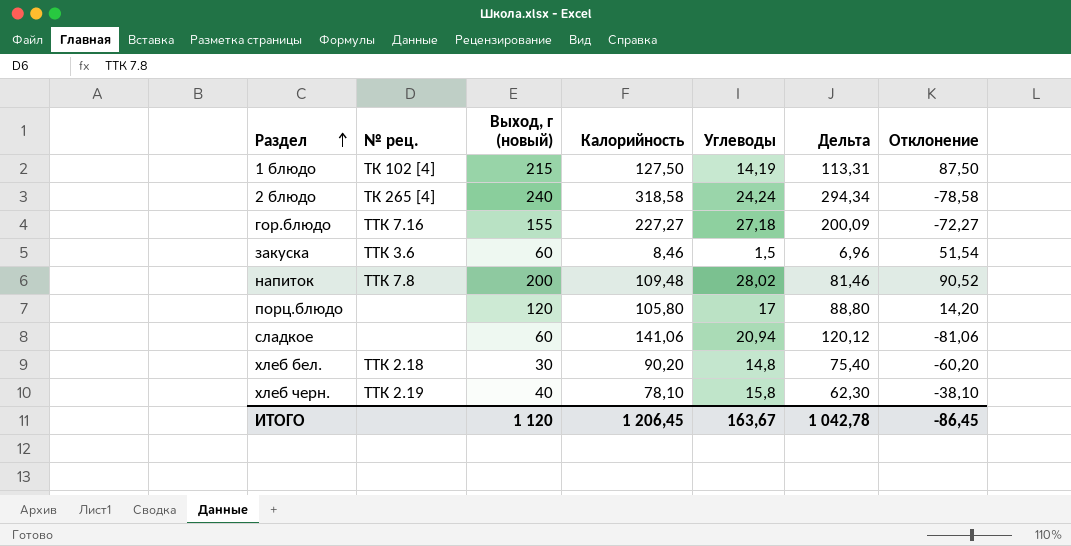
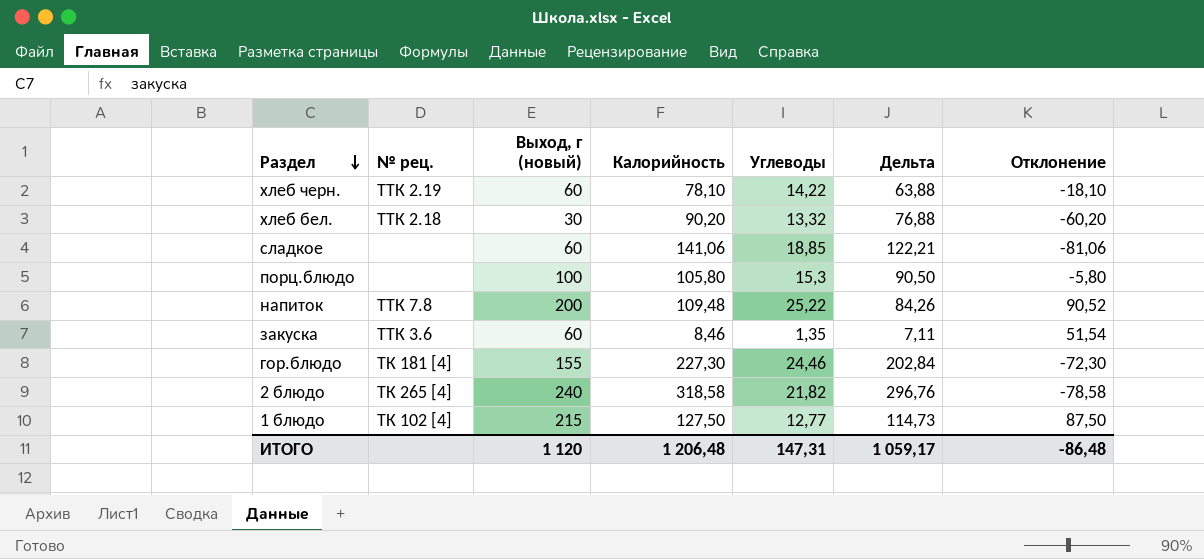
row order: Раздел ascending -> Раздел descending
хлеб черн. | Выход, г (новый): 40 -> 60
хлеб черн. | Углеводы: 15,8 -> 14,22
хлеб черн. | Дельта: 62,30 -> 63,88
хлеб черн. | Отклонение: -38,10 -> -18,10
хлеб бел. | Углеводы: 14,8 -> 13,32
хлеб бел. | Дельта: 75,40 -> 76,88
сладкое | Углеводы: 20,94 -> 18,85
сладкое | Дельта: 120,12 -> 122,21
порц.блюдо | Выход, г (новый): 120 -> 100
порц.блюдо | Углеводы: 17 -> 15,3
порц.блюдо | Дельта: 88,80 -> 90,50
порц.блюдо | Отклонение: 14,20 -> -5,80
напиток | Углеводы: 28,02 -> 25,22
напиток | Дельта: 81,46 -> 84,26
закуска | Углеводы: 1,5 -> 1,35
закуска | Дельта: 6,96 -> 7,11
гор.блюдо | № рец.: ТТК 7.16 -> ТК 181 [4]
гор.блюдо | Калорийность: 227,27 -> 227,30
гор.блюдо | Углеводы: 27,18 -> 24,46
гор.блюдо | Дельта: 200,09 -> 202,84
гор.блюдо | Отклонение: -72,27 -> -72,30
2 блюдо | Углеводы: 24,24 -> 21,82
2 блюдо | Дельта: 294,34 -> 296,76
1 блюдо | Углеводы: 14,19 -> 12,77
1 блюдо | Дельта: 113,31 -> 114,73
ИТОГО | Калорийность: 1 206,45 -> 1 206,48
ИТОГО | Углеводы: 163,67 -> 147,31
ИТОГО | Дельта: 1 042,78 -> 1 059,17
ИТОГО | Отклонение: -86,45 -> -86,48

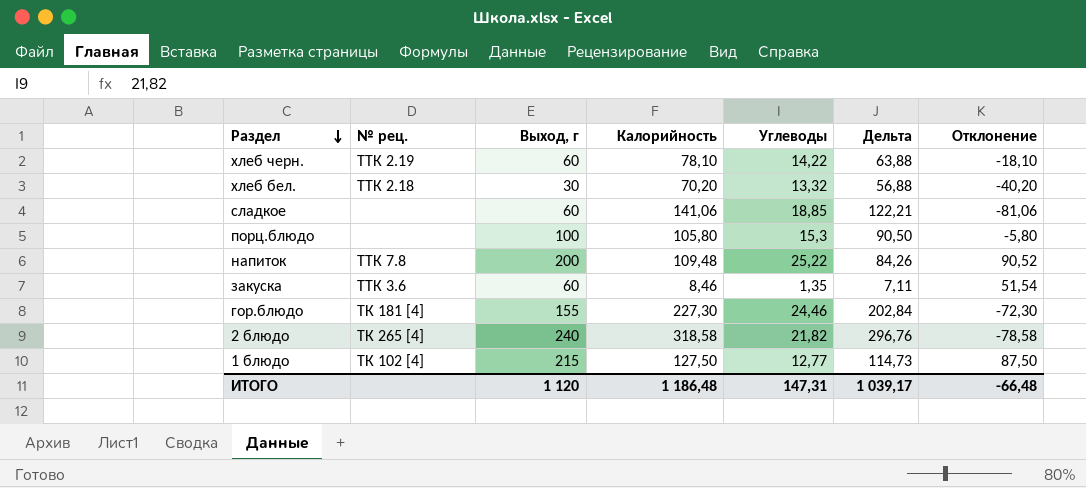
column name: Выход, г (новый) -> Выход, г
хлеб бел. | Калорийность: 90,20 -> 70,20
хлеб бел. | Дельта: 76,88 -> 56,88
хлеб бел. | Отклонение: -60,20 -> -40,20
ИТОГО | Калорийность: 1 206,48 -> 1 186,48
ИТОГО | Дельта: 1 059,17 -> 1 039,17
ИТОГО | Отклонение: -86,48 -> -66,48

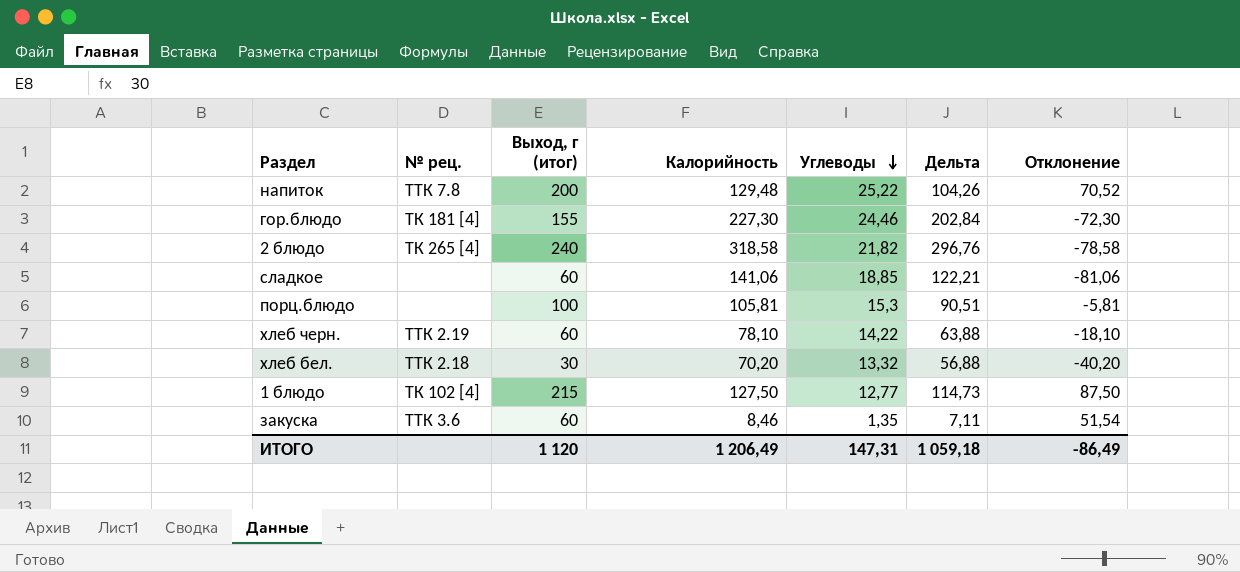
row order: Раздел descending -> Углеводы descending
column name: Выход, г -> Выход, г (итог)
напиток | Калорийность: 109,48 -> 129,48
напиток | Дельта: 84,26 -> 104,26
напиток | Отклонение: 90,52 -> 70,52
порц.блюдо | Калорийность: 105,80 -> 105,81
порц.блюдо | Дельта: 90,50 -> 90,51
порц.блюдо | Отклонение: -5,80 -> -5,81
ИТОГО | Калорийность: 1 186,48 -> 1 206,49
ИТОГО | Дельта: 1 039,17 -> 1 059,18
ИТОГО | Отклонение: -66,48 -> -86,49

